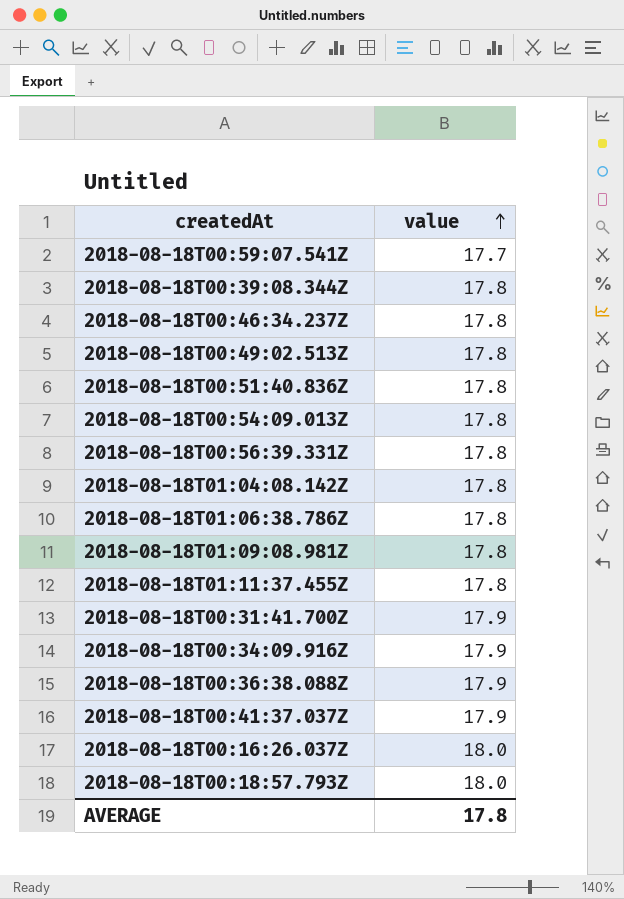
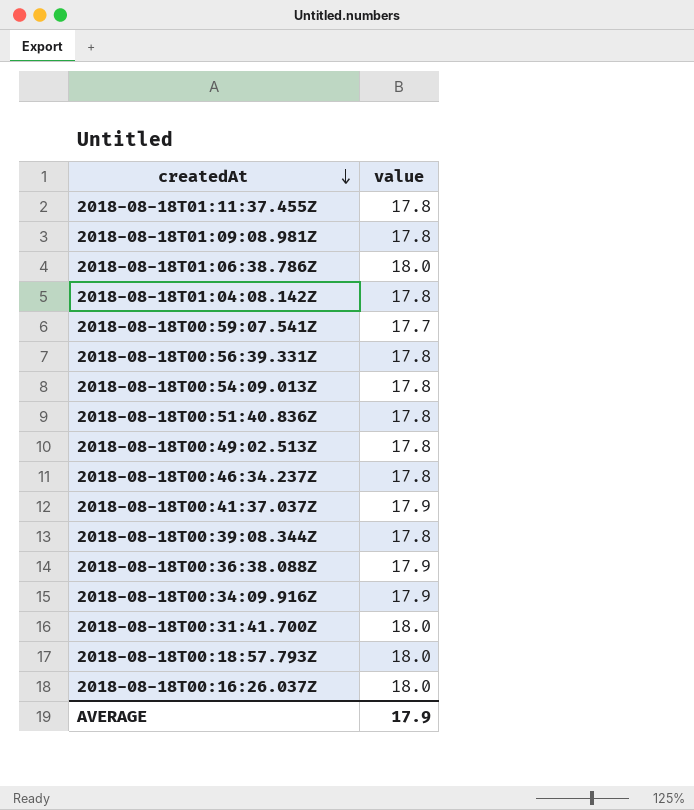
row order: value ascending -> createdAt descending
2018-08-18T01:06:38.786Z | value: 17.8 -> 18.0
2018-08-18T00:31:41.700Z | value: 17.9 -> 18.0
AVERAGE | value: 17.8 -> 17.9

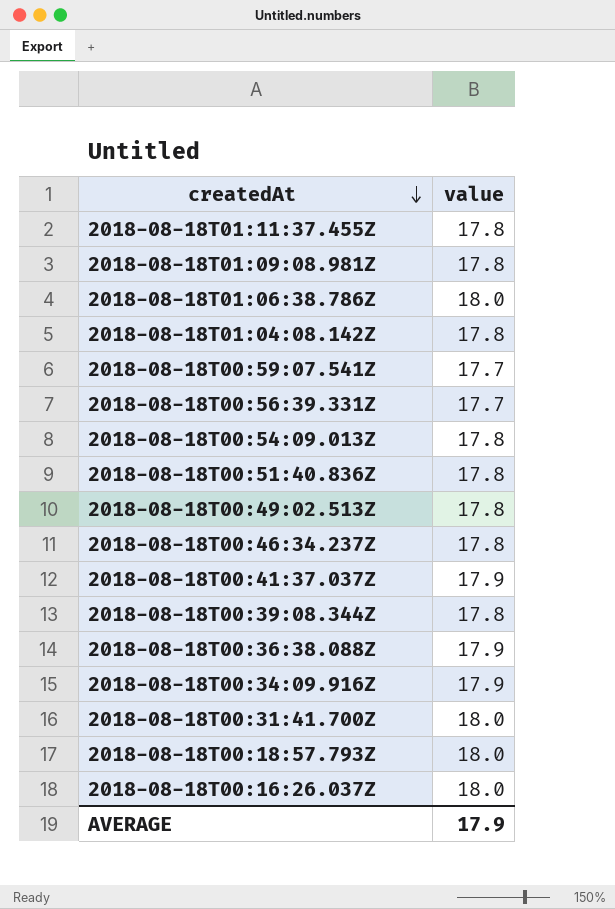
2018-08-18T00:56:39.331Z | value: 17.8 -> 17.7

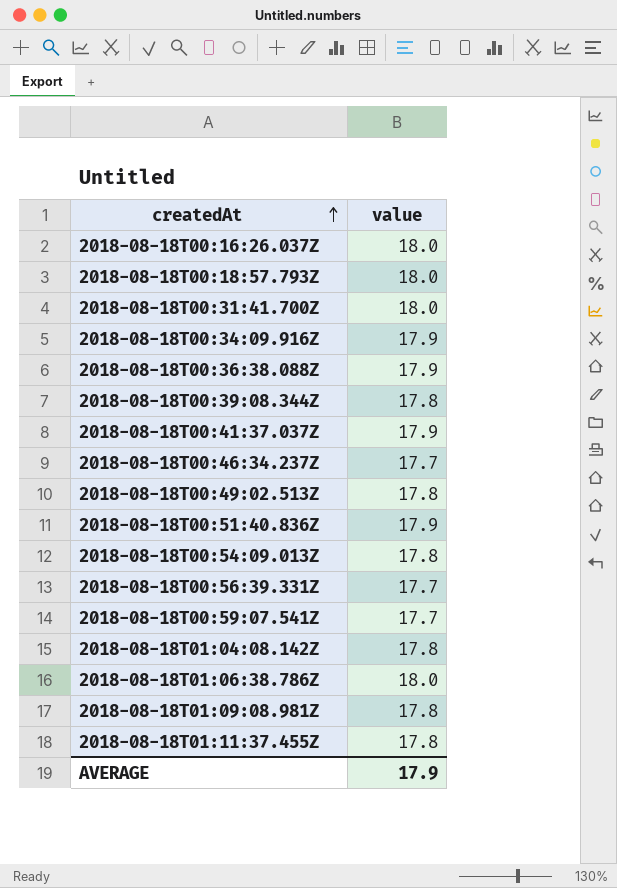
row order: createdAt descending -> createdAt ascending
2018-08-18T00:46:34.237Z | value: 17.8 -> 17.7
2018-08-18T00:51:40.836Z | value: 17.8 -> 17.9

